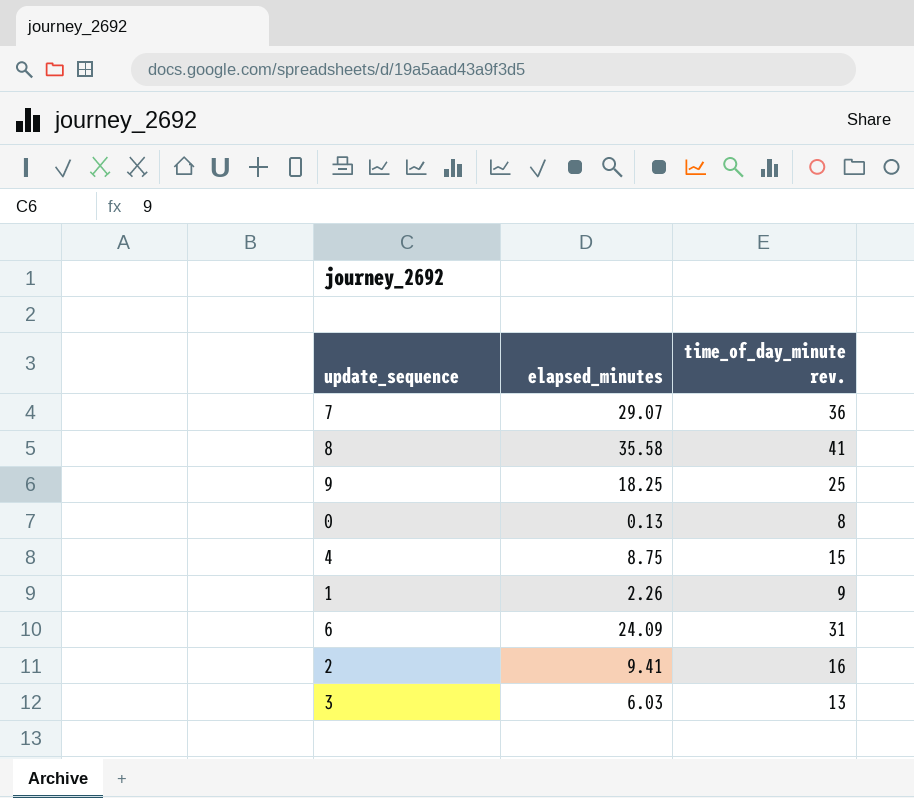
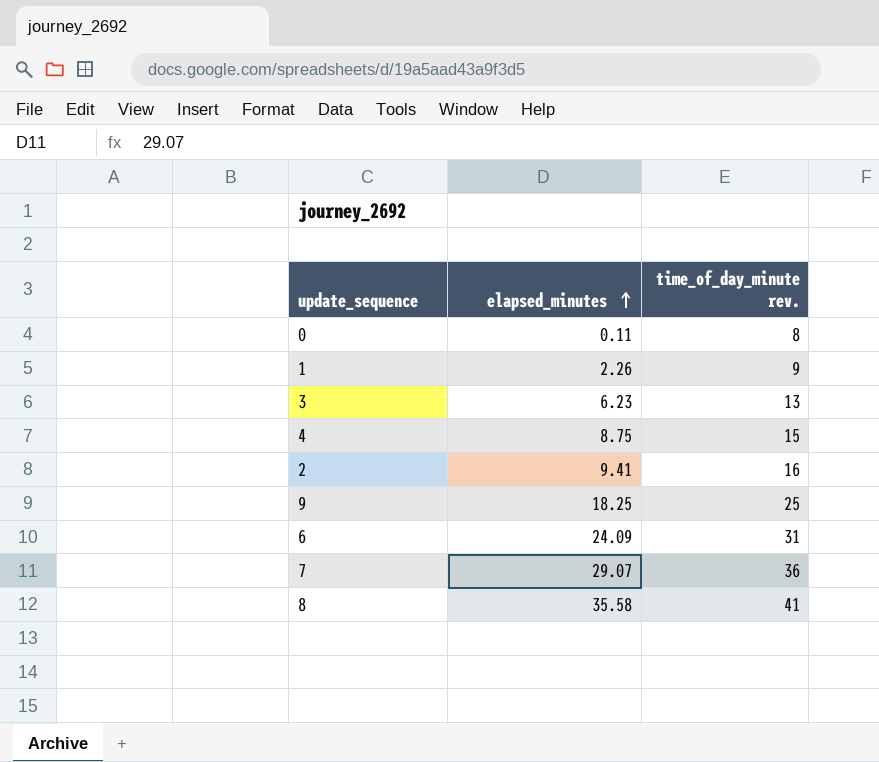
row order: none -> elapsed_minutes ascending
0 | elapsed_minutes: 0.13 -> 0.11
3 | elapsed_minutes: 6.03 -> 6.23

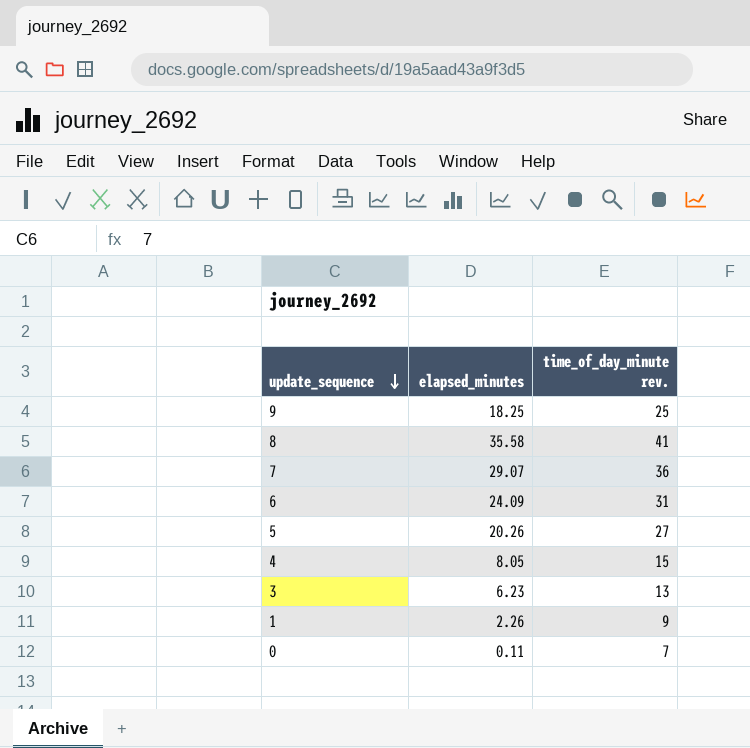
row order: elapsed_minutes ascending -> update_sequence descending
row 2: 9.41 | 16 -> none
row 5: none -> 20.26 | 27
4 | elapsed_minutes: 8.75 -> 8.05
0 | time_of_day_minute rev.: 8 -> 7

